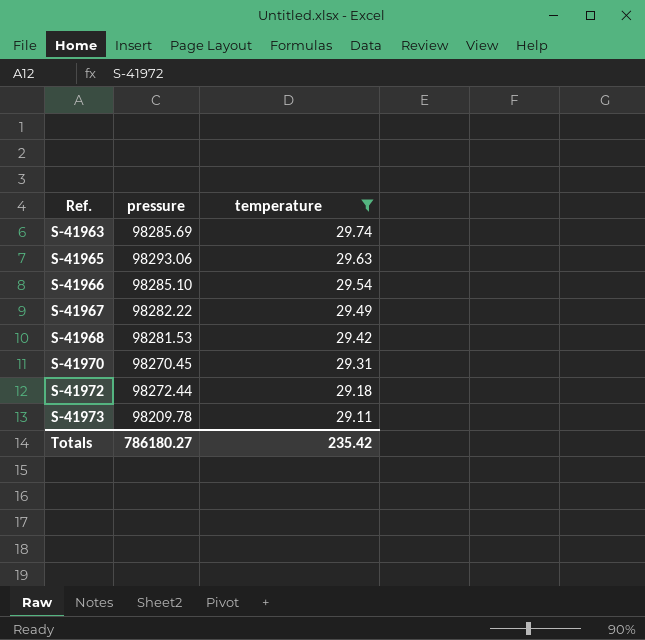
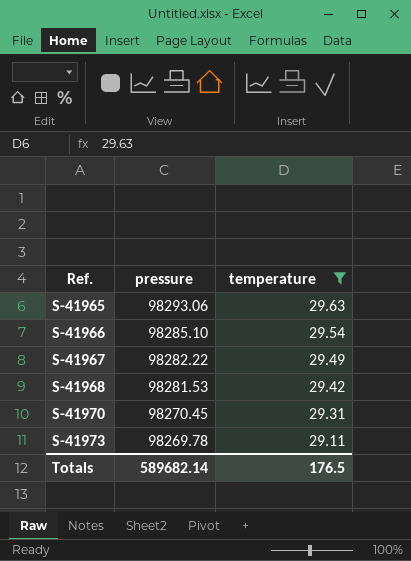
row S-41963: 98285.69 | 29.74 -> none
row S-41972: 98272.44 | 29.18 -> none
S-41973 | pressure: 98209.78 -> 98269.78
Totals | pressure: 786180.27 -> 589682.14
Totals | temperature: 235.42 -> 176.5

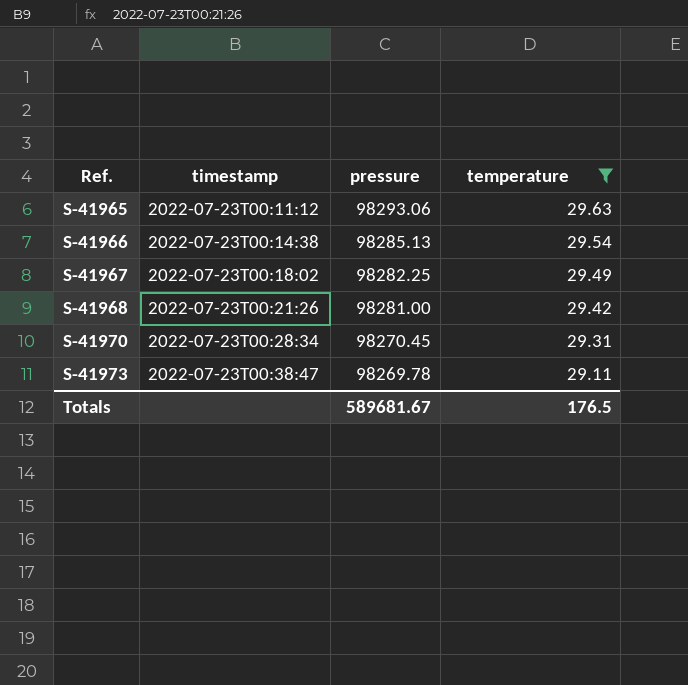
column timestamp | position: none -> 2
S-41966 | pressure: 98285.10 -> 98285.13
S-41967 | pressure: 98282.22 -> 98282.25
S-41968 | pressure: 98281.53 -> 98281.00
Totals | pressure: 589682.14 -> 589681.67

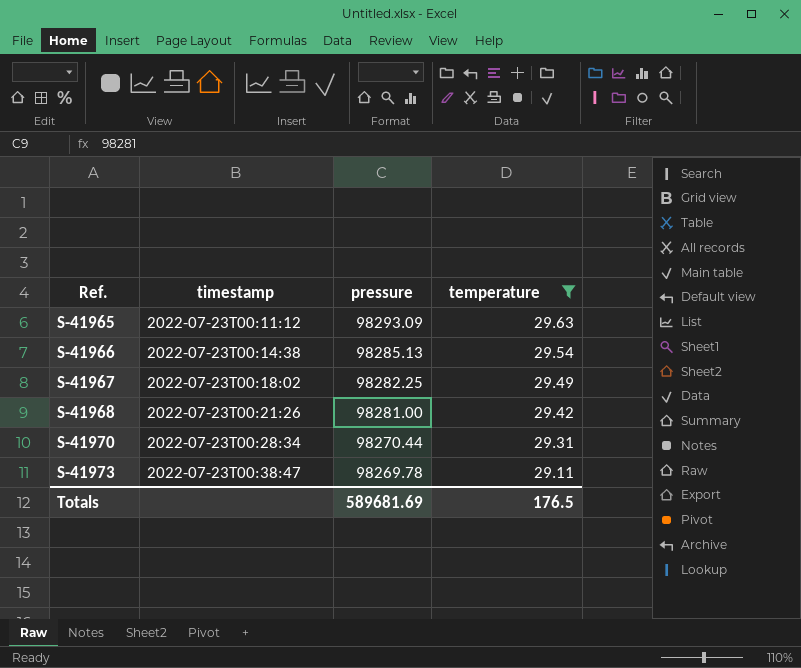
S-41965 | pressure: 98293.06 -> 98293.09
S-41970 | pressure: 98270.45 -> 98270.44
Totals | pressure: 589681.67 -> 589681.69

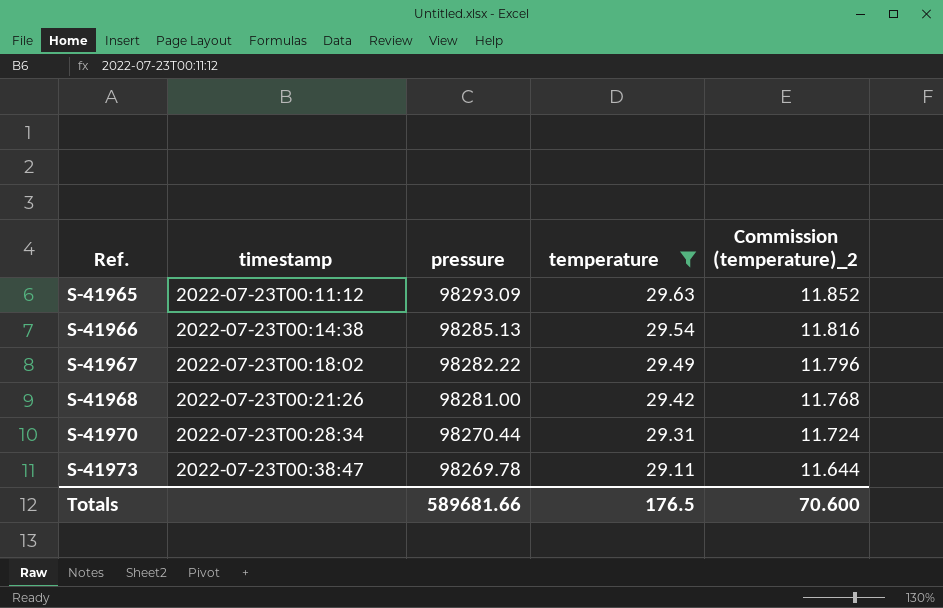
column Commission (temperature)_2 | formula: none -> [temperature] * 0.4
S-41967 | pressure: 98282.25 -> 98282.22
Totals | pressure: 589681.69 -> 589681.66

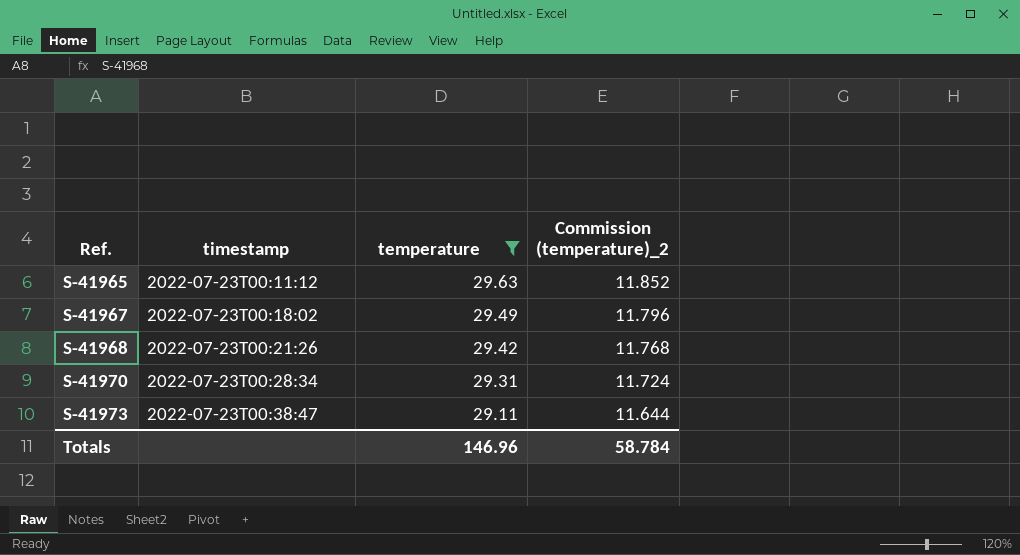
column pressure | position: 3 -> none
row S-41966: 2022-07-23T00:14:38 | 98285.13 | 29.54 | 11.816 -> none
Totals | temperature: 176.5 -> 146.96
Totals | Commission (temperature)_2: 70.600 -> 58.784

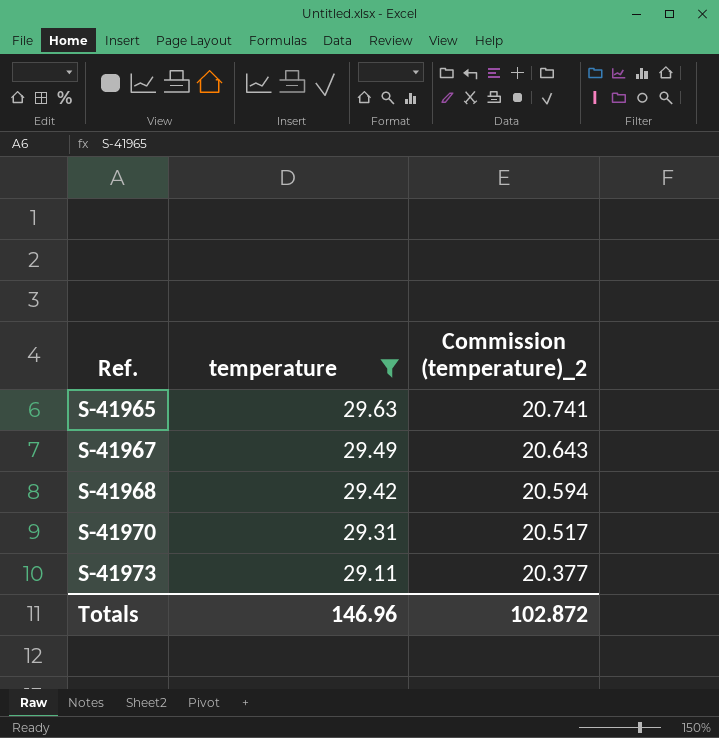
column timestamp | position: 2 -> none
column Commission (temperature)_2 | formula: [temperature] * 0.4 -> [temperature] * 0.7
Totals | Commission (temperature)_2: 58.784 -> 102.872

